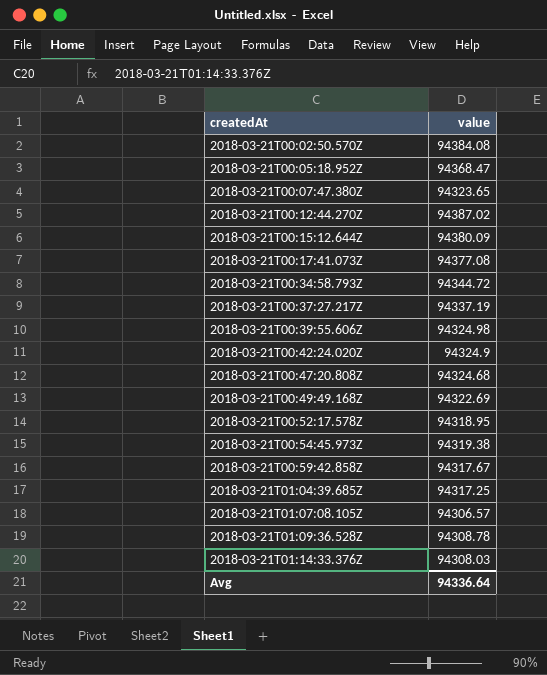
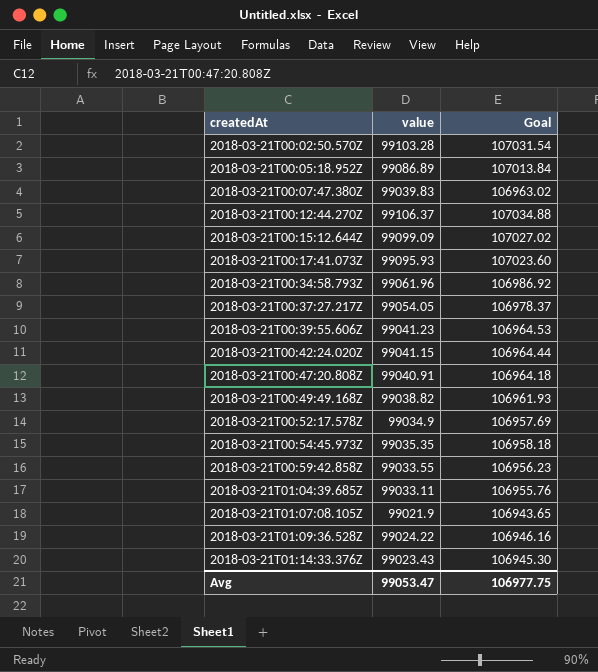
column Goal | formula: none -> [value] * 1.08
2018-03-21T00:02:50.570Z | value: 94384.08 -> 99103.28
2018-03-21T00:05:18.952Z | value: 94368.47 -> 99086.89
2018-03-21T00:07:47.380Z | value: 94323.65 -> 99039.83
2018-03-21T00:12:44.270Z | value: 94387.02 -> 99106.37
2018-03-21T00:15:12.644Z | value: 94380.09 -> 99099.09
2018-03-21T00:17:41.073Z | value: 94377.08 -> 99095.93
2018-03-21T00:34:58.793Z | value: 94344.72 -> 99061.96
2018-03-21T00:37:27.217Z | value: 94337.19 -> 99054.05
2018-03-21T00:39:55.606Z | value: 94324.98 -> 99041.23
2018-03-21T00:42:24.020Z | value: 94324.9 -> 99041.15
2018-03-21T00:47:20.808Z | value: 94324.68 -> 99040.91
2018-03-21T00:49:49.168Z | value: 94322.69 -> 99038.82
2018-03-21T00:52:17.578Z | value: 94318.95 -> 99034.9
2018-03-21T00:54:45.973Z | value: 94319.38 -> 99035.35
2018-03-21T00:59:42.858Z | value: 94317.67 -> 99033.55
2018-03-21T01:04:39.685Z | value: 94317.25 -> 99033.11
2018-03-21T01:07:08.105Z | value: 94306.57 -> 99021.9
2018-03-21T01:09:36.528Z | value: 94308.78 -> 99024.22
2018-03-21T01:14:33.376Z | value: 94308.03 -> 99023.43
Avg | value: 94336.64 -> 99053.47

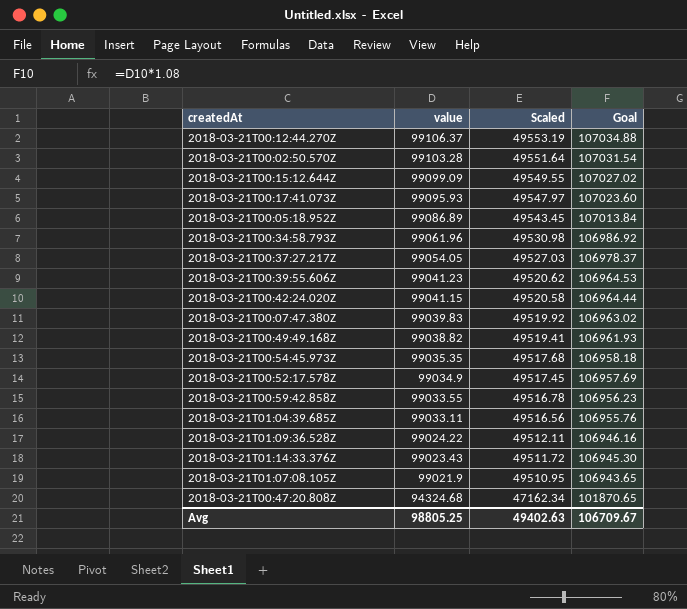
row order: createdAt ascending -> value descending
column Scaled | formula: none -> [value] * 0.5
2018-03-21T00:47:20.808Z | value: 99040.91 -> 94324.68
2018-03-21T00:47:20.808Z | Goal: 106964.18 -> 101870.65
Avg | value: 99053.47 -> 98805.25
Avg | Goal: 106977.75 -> 106709.67

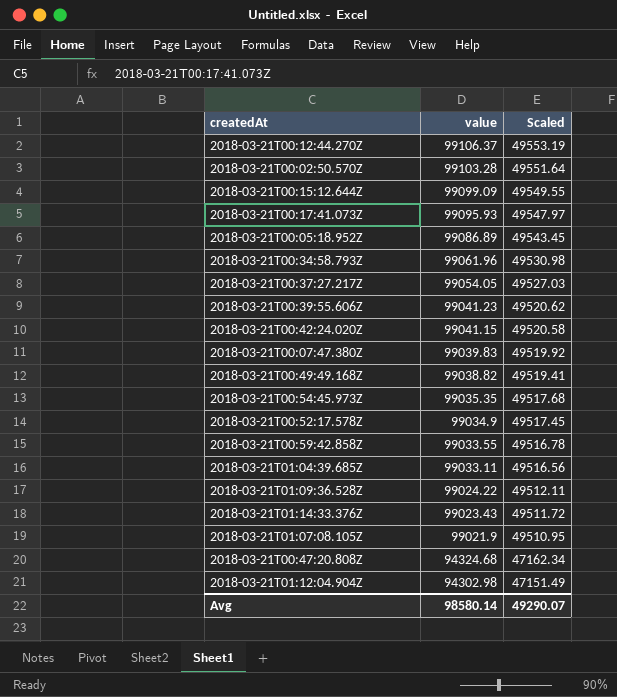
column Goal | formula: [value] * 1.08 -> none
row 2018-03-21T01:12:04.904Z: none -> 94302.98 | 47151.49
Avg | value: 98805.25 -> 98580.14
Avg | Scaled: 49402.63 -> 49290.07

